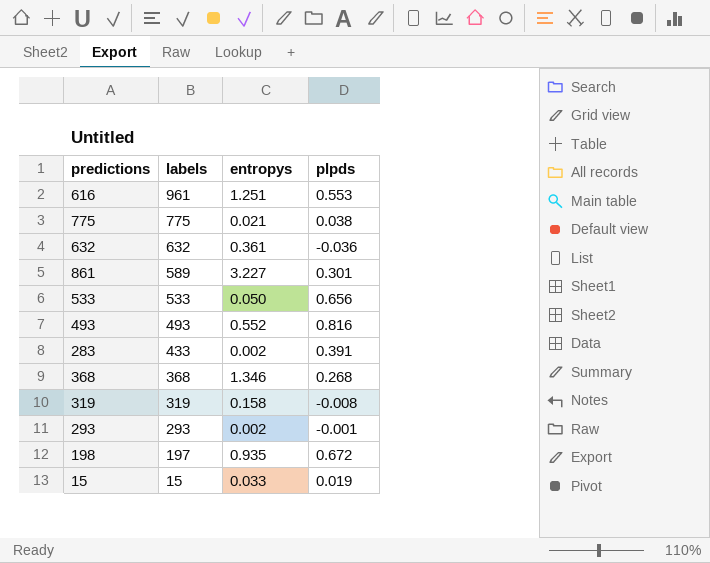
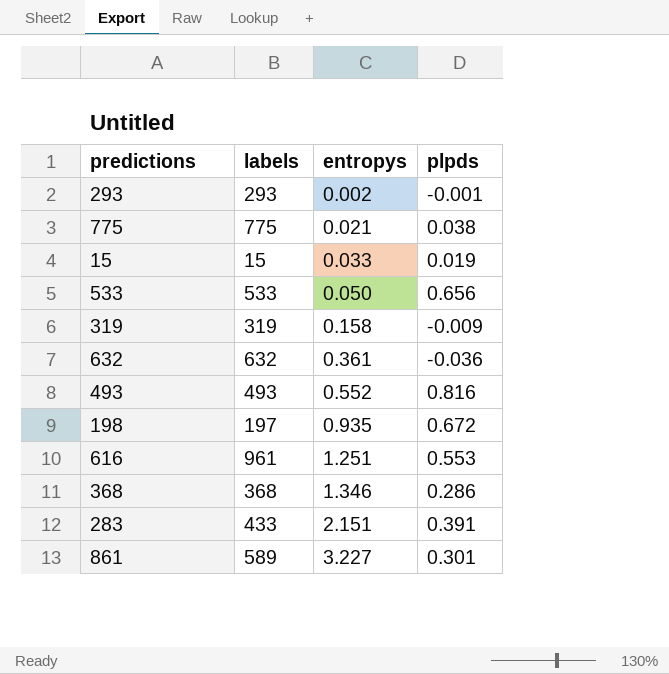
row order: labels descending -> entropys ascending
319 | plpds: -0.008 -> -0.009
368 | plpds: 0.268 -> 0.286
283 | entropys: 0.002 -> 2.151

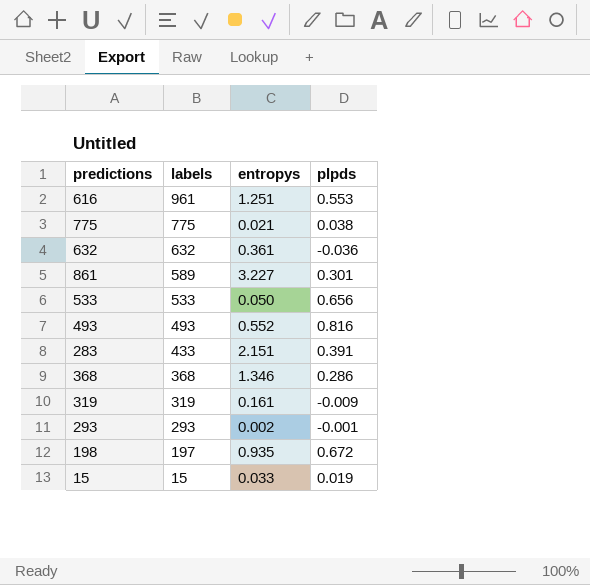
row order: entropys ascending -> labels descending
319 | entropys: 0.158 -> 0.161

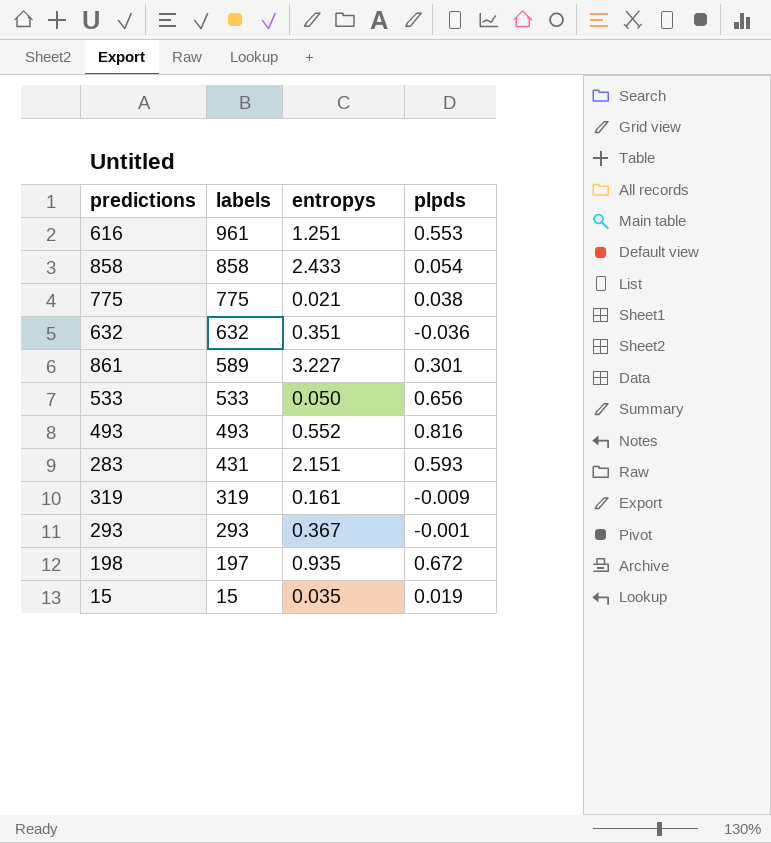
row 368: 368 | 1.346 | 0.286 -> none
row 858: none -> 858 | 2.433 | 0.054
632 | entropys: 0.361 -> 0.351
283 | labels: 433 -> 431
283 | plpds: 0.391 -> 0.593
293 | entropys: 0.002 -> 0.367
15 | entropys: 0.033 -> 0.035

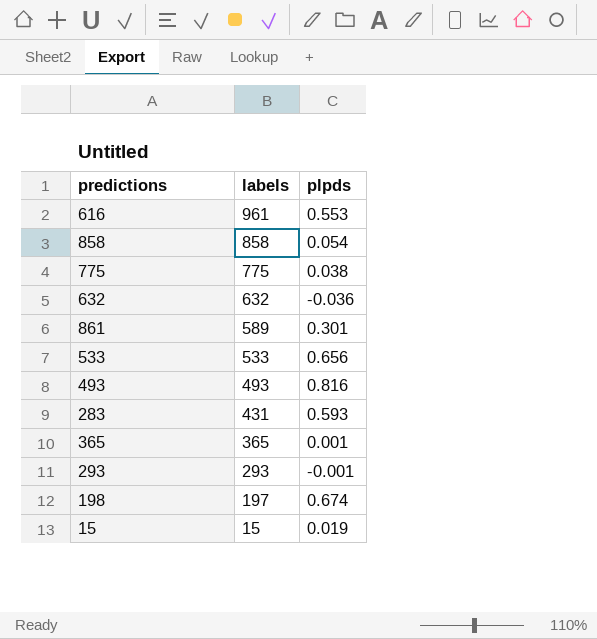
column entropys | position: 3 -> none
row 319: 319 | 0.161 | -0.009 -> none
row 365: none -> 365 | 0.001
198 | plpds: 0.672 -> 0.674

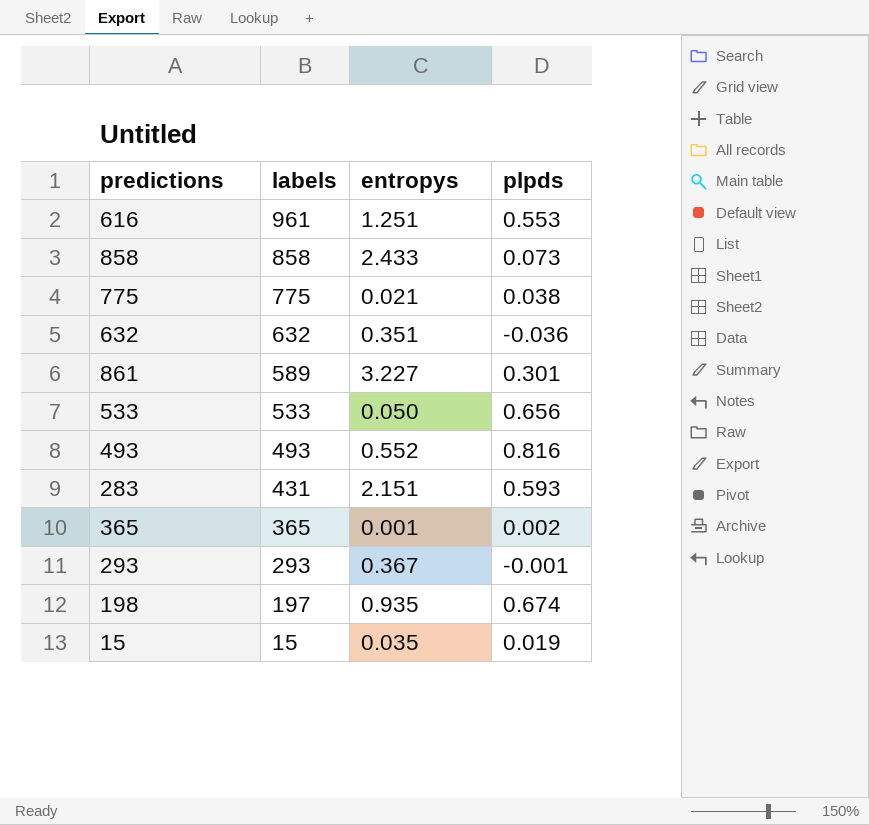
column entropys | position: none -> 3
858 | plpds: 0.054 -> 0.073
365 | plpds: 0.001 -> 0.002

